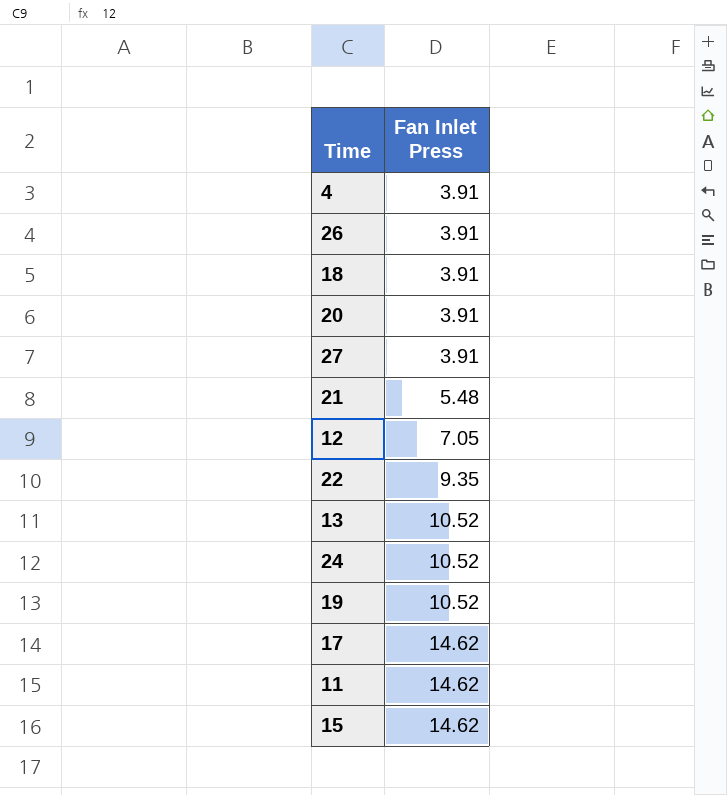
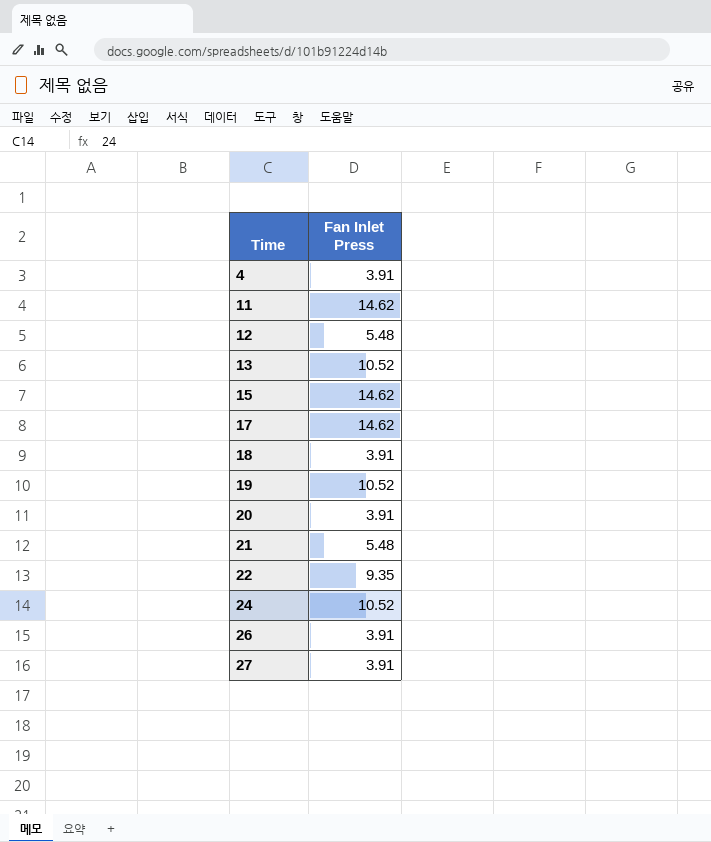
row order: Fan Inlet Press ascending -> Time ascending
12 | Fan Inlet Press: 7.05 -> 5.48

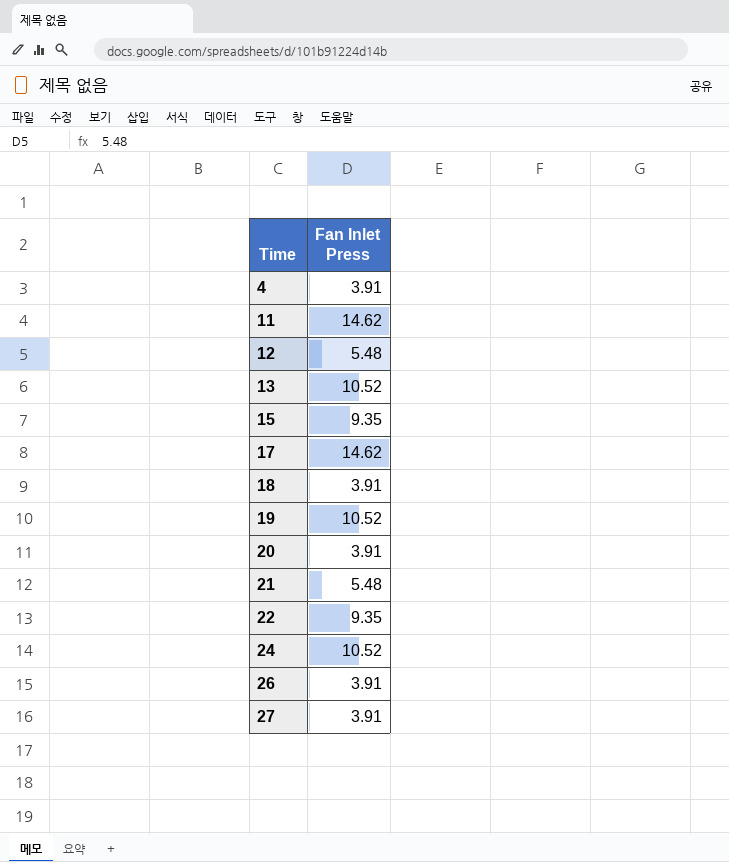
15 | Fan Inlet Press: 14.62 -> 9.35

